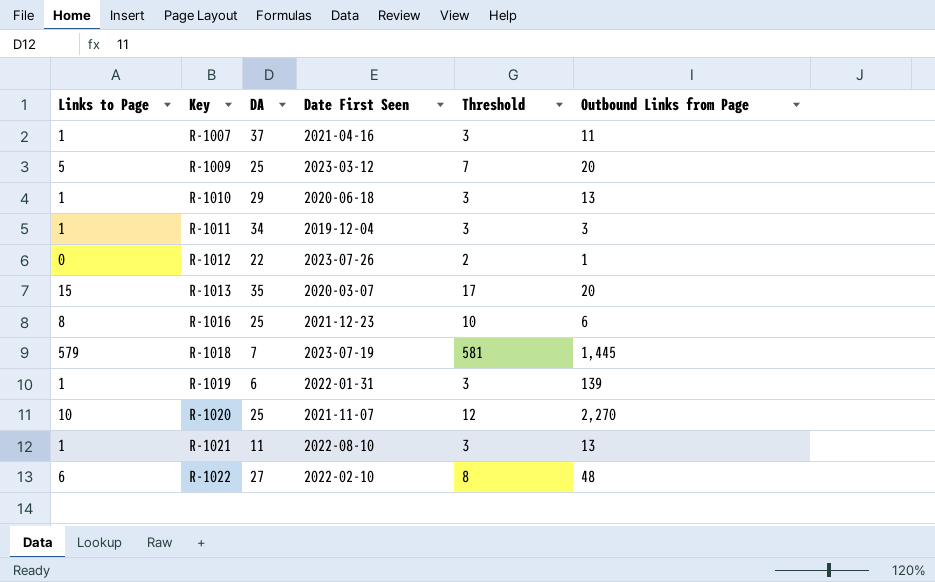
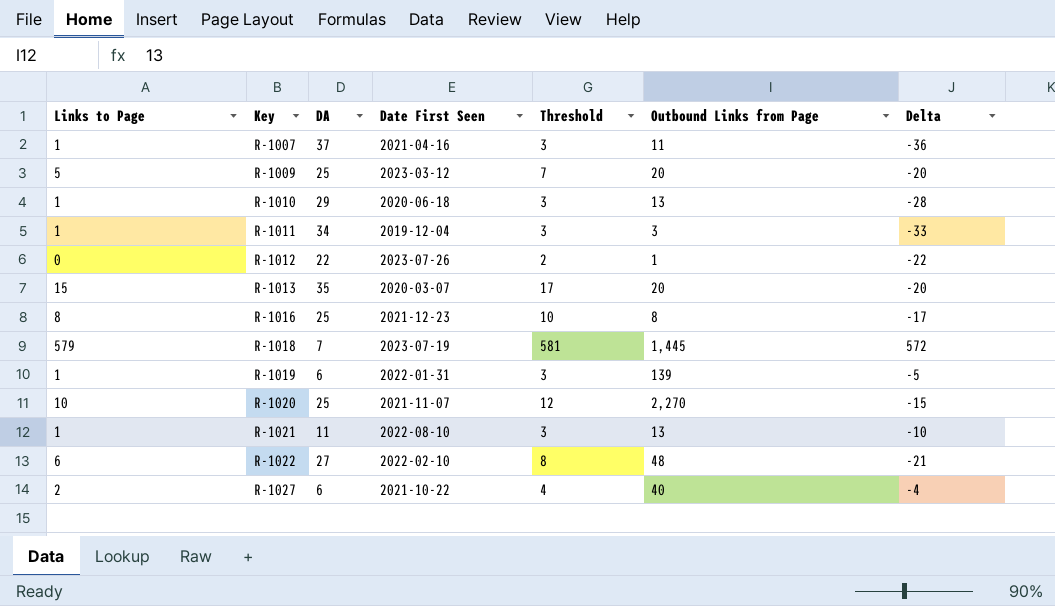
column Delta | formula: none -> [Links to Page] - [DA]
R-1016 | Outbound Links from Page: 6 -> 8
row R-1027: none -> 2 | 6 | 2021-10-22 | 4 | 40 | -4

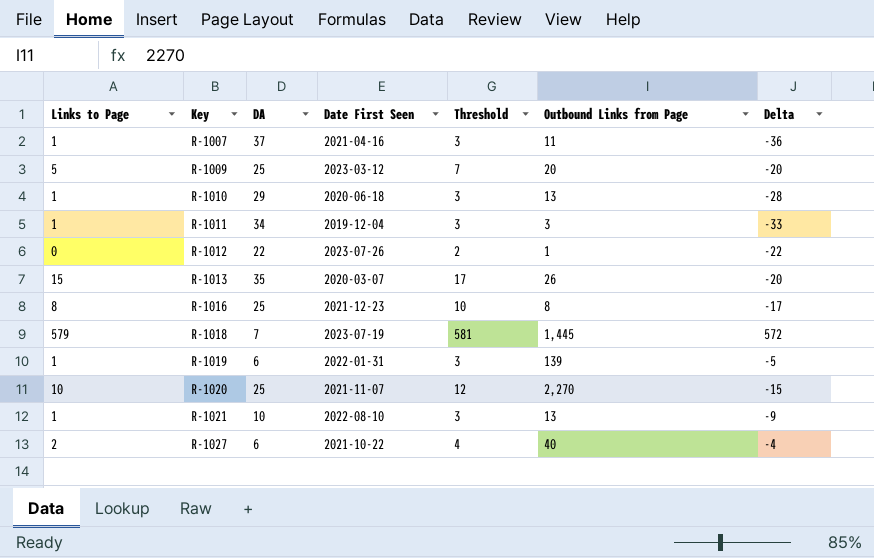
row R-1022: 6 | 27 | 2022-02-10 | 8 | 48 | -21 -> none
R-1013 | Outbound Links from Page: 20 -> 26
R-1021 | DA: 11 -> 10
R-1021 | Delta: -10 -> -9

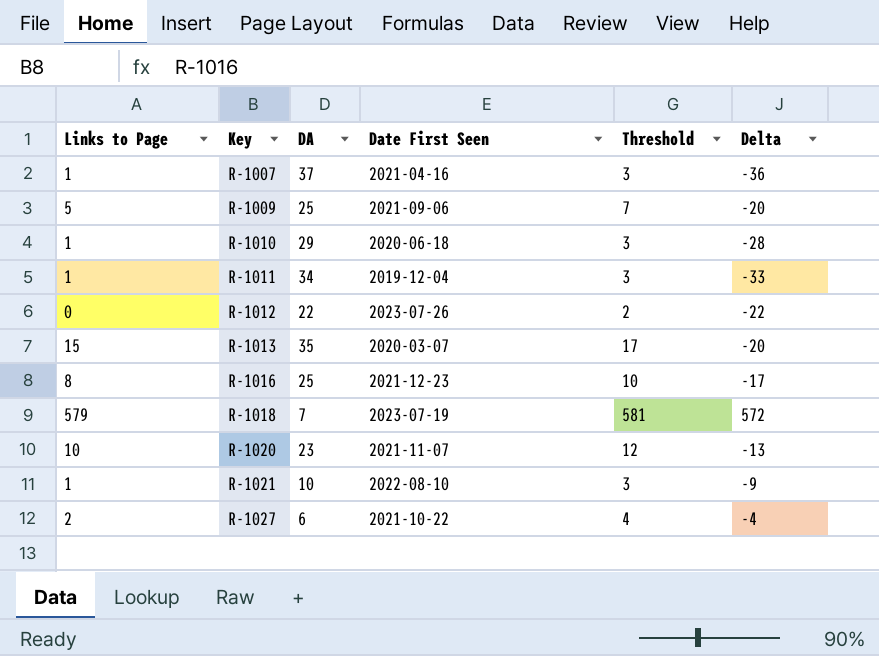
column Outbound Links from Page | position: 6 -> none
row R-1019: 1 | 6 | 2022-01-31 | 3 | 139 | -5 -> none
R-1009 | Date First Seen: 2023-03-12 -> 2021-09-06
R-1020 | DA: 25 -> 23
R-1020 | Delta: -15 -> -13

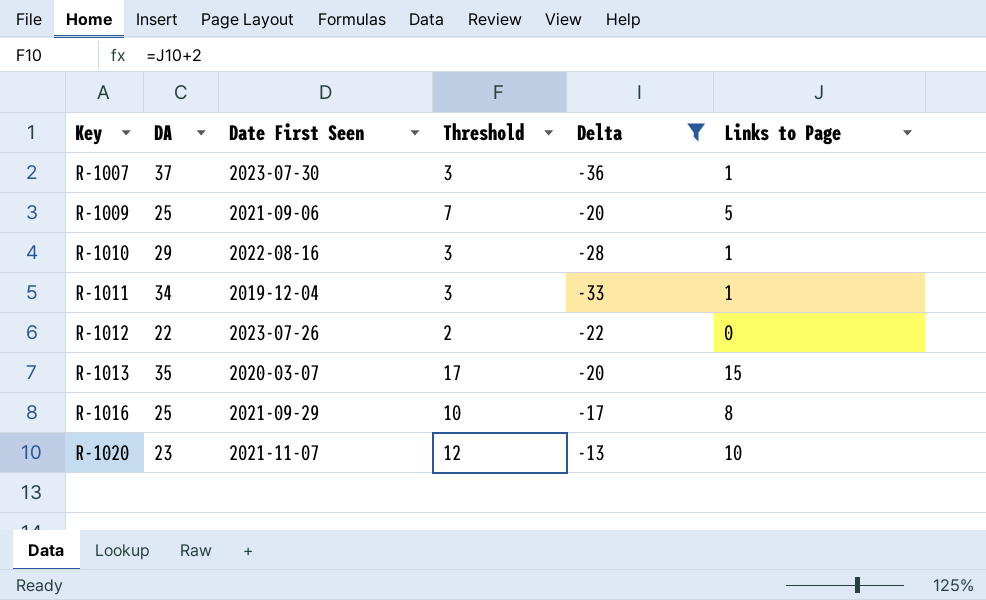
filter: none -> Delta <= -13
column Links to Page | position: 1 -> 6
R-1007 | Date First Seen: 2021-04-16 -> 2023-07-30
R-1010 | Date First Seen: 2020-06-18 -> 2022-08-16
R-1016 | Date First Seen: 2021-12-23 -> 2021-09-29

